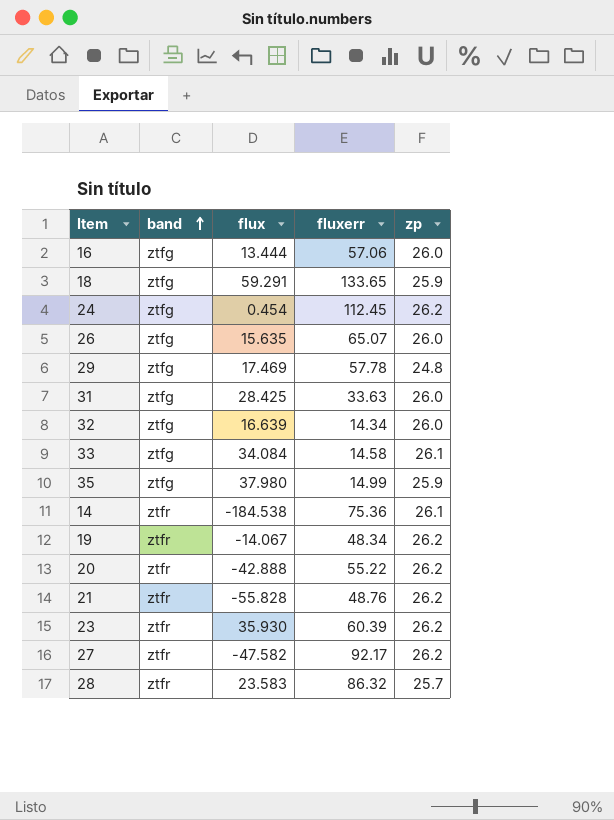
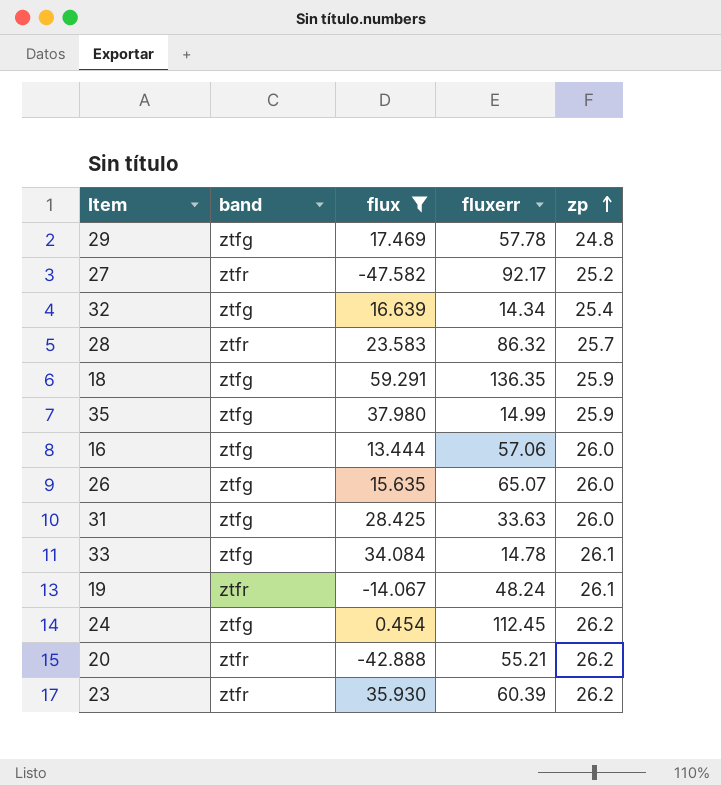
filter: none -> flux >= -47.582
row order: band ascending -> zp ascending
27 | zp: 26.2 -> 25.2
32 | zp: 26.0 -> 25.4
18 | fluxerr: 133.65 -> 136.35
33 | fluxerr: 14.58 -> 14.78
19 | fluxerr: 48.34 -> 48.24
19 | zp: 26.2 -> 26.1
20 | fluxerr: 55.22 -> 55.21

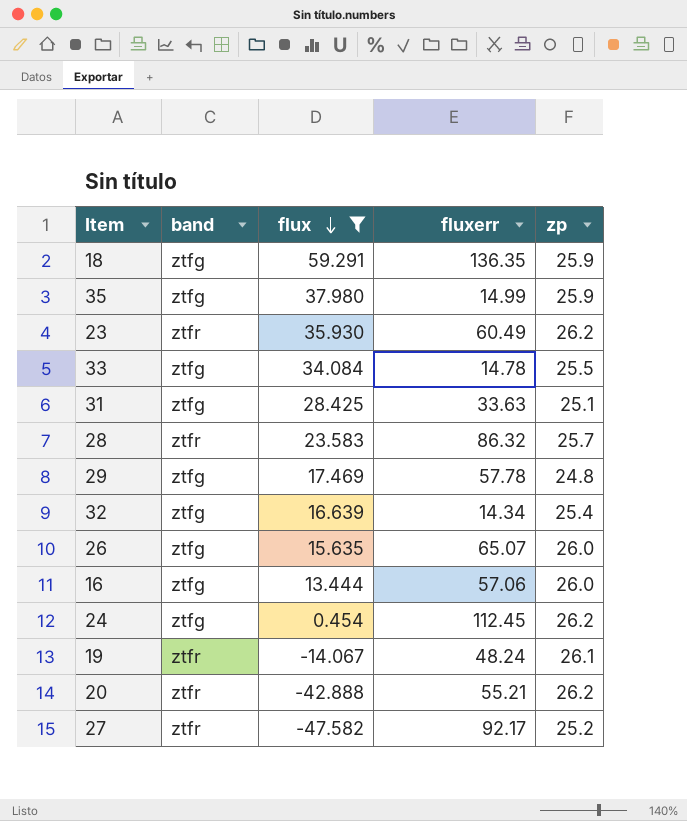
row order: zp ascending -> flux descending
23 | fluxerr: 60.39 -> 60.49
33 | zp: 26.1 -> 25.5
31 | zp: 26.0 -> 25.1

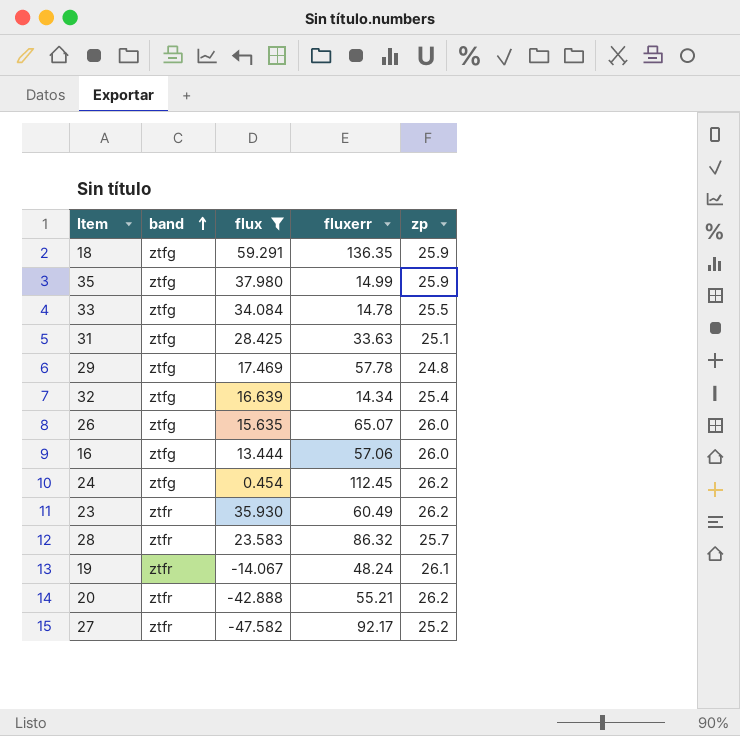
row order: flux descending -> band ascending

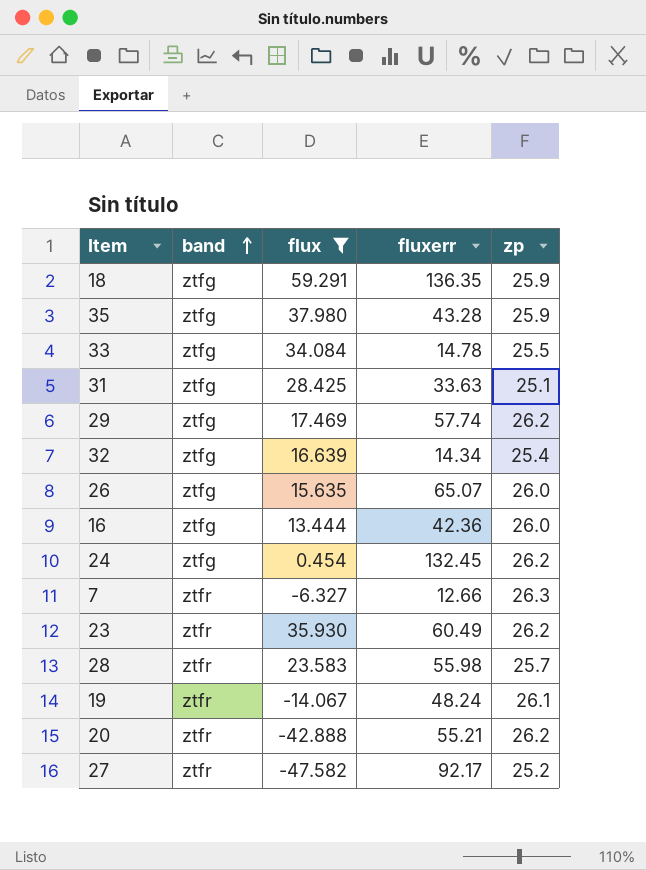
35 | fluxerr: 14.99 -> 43.28
29 | fluxerr: 57.78 -> 57.74
29 | zp: 24.8 -> 26.2
16 | fluxerr: 57.06 -> 42.36
24 | fluxerr: 112.45 -> 132.45
row 7: none -> ztfr | -6.327 | 12.66 | 26.3
28 | fluxerr: 86.32 -> 55.98

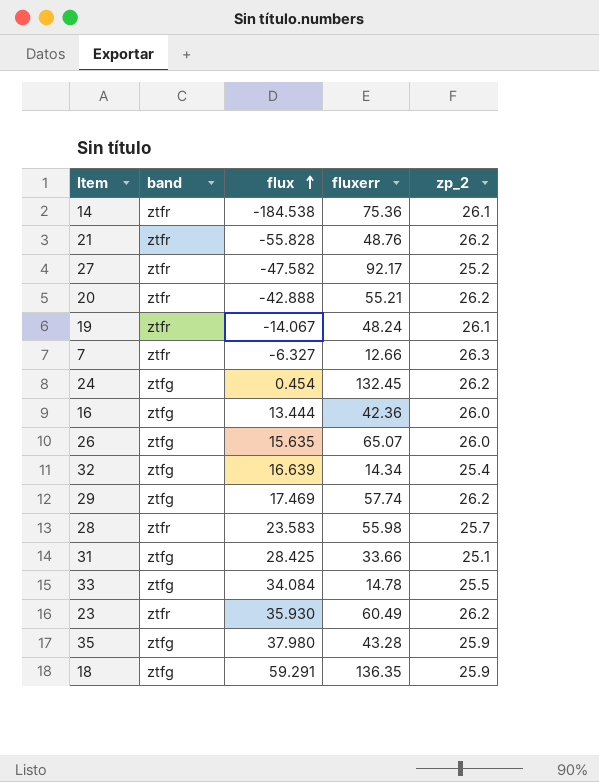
filter: flux >= -47.582 -> none
row order: band ascending -> flux ascending
column name: zp -> zp_2
31 | fluxerr: 33.63 -> 33.66

